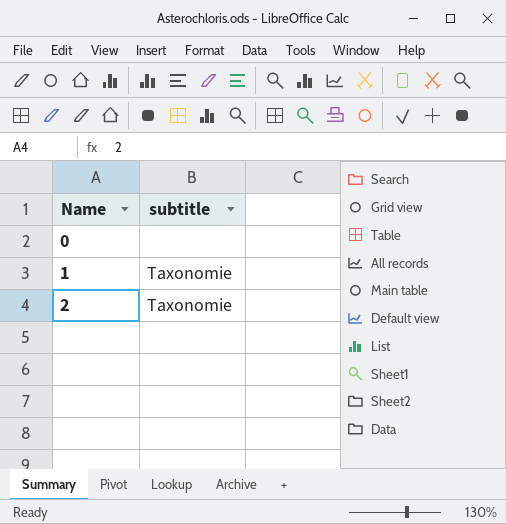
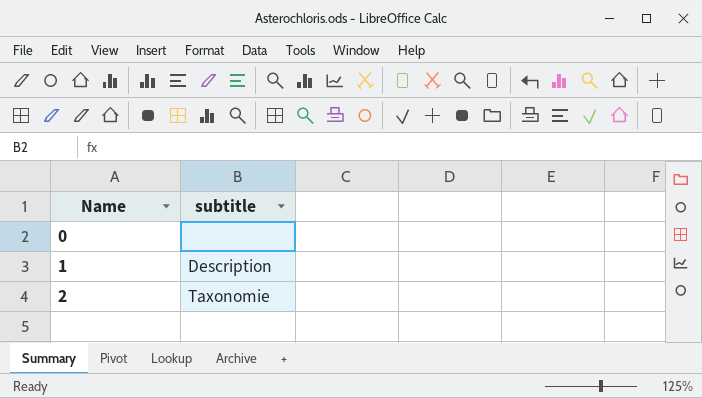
1 | subtitle: Taxonomie -> Description

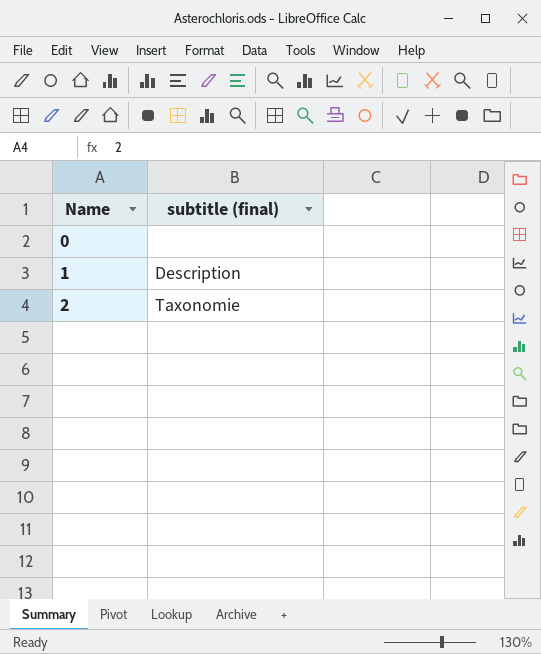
column name: subtitle -> subtitle (final)

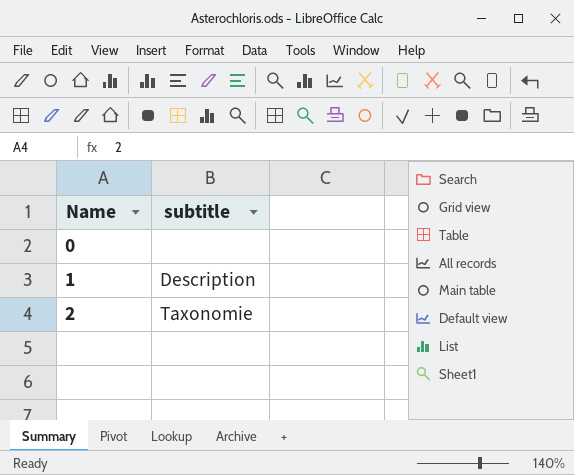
column name: subtitle (final) -> subtitle

